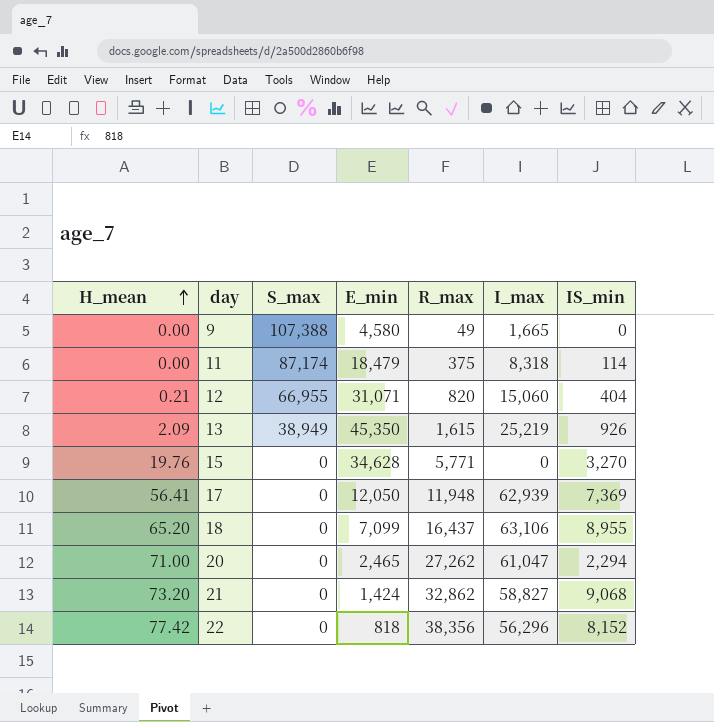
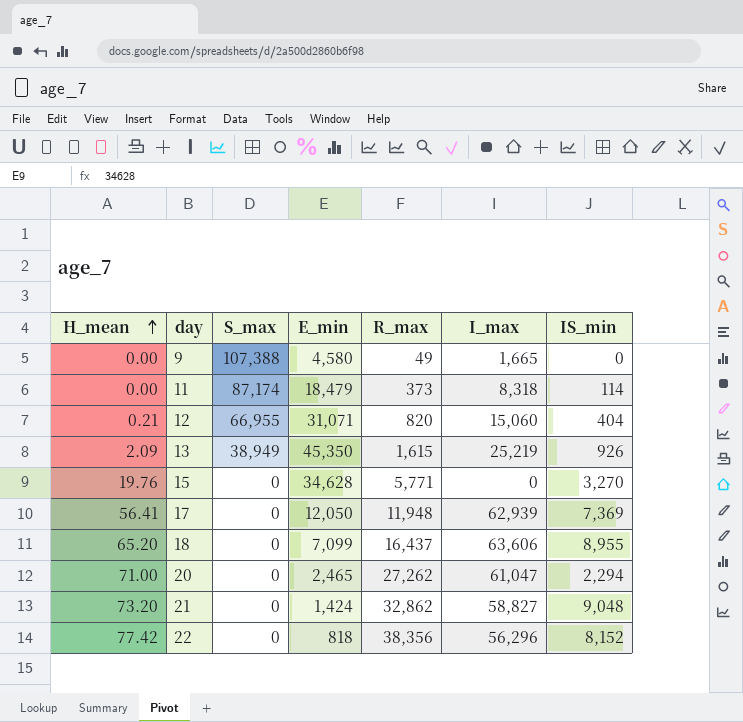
11 | R_max: 375 -> 373
18 | I_max: 63,106 -> 63,606
21 | IS_min: 9,068 -> 9,048

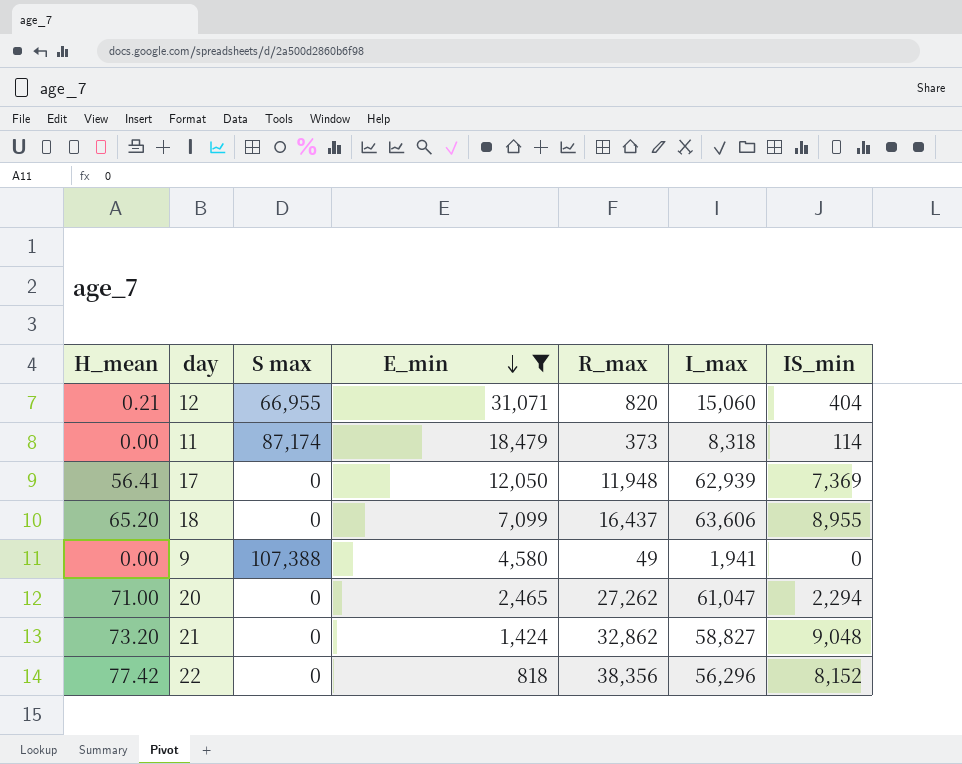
filter: none -> E_min <= 31,071
row order: H_mean ascending -> E_min descending
column name: S_max -> S max
9 | I_max: 1,665 -> 1,941

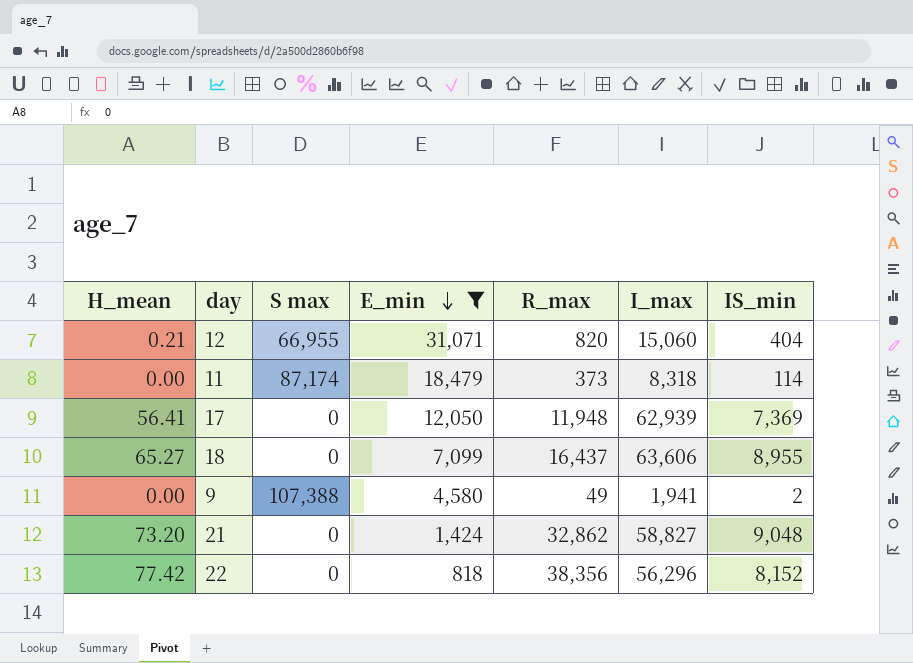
row 20: 71.00 | 0 | 2,465 | 27,262 | 61,047 | 2,294 -> none
18 | H_mean: 65.20 -> 65.27
9 | IS_min: 0 -> 2

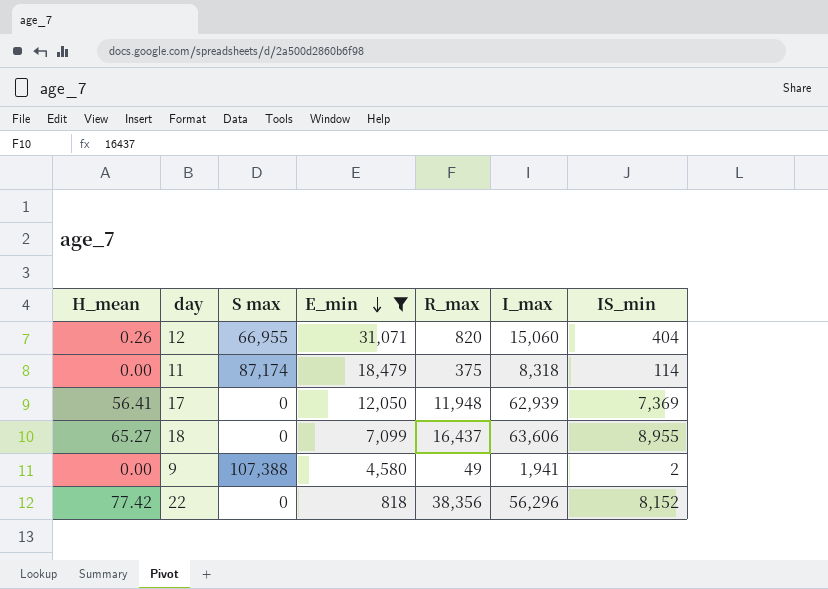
row 21: 73.20 | 0 | 1,424 | 32,862 | 58,827 | 9,048 -> none
12 | H_mean: 0.21 -> 0.26
11 | R_max: 373 -> 375

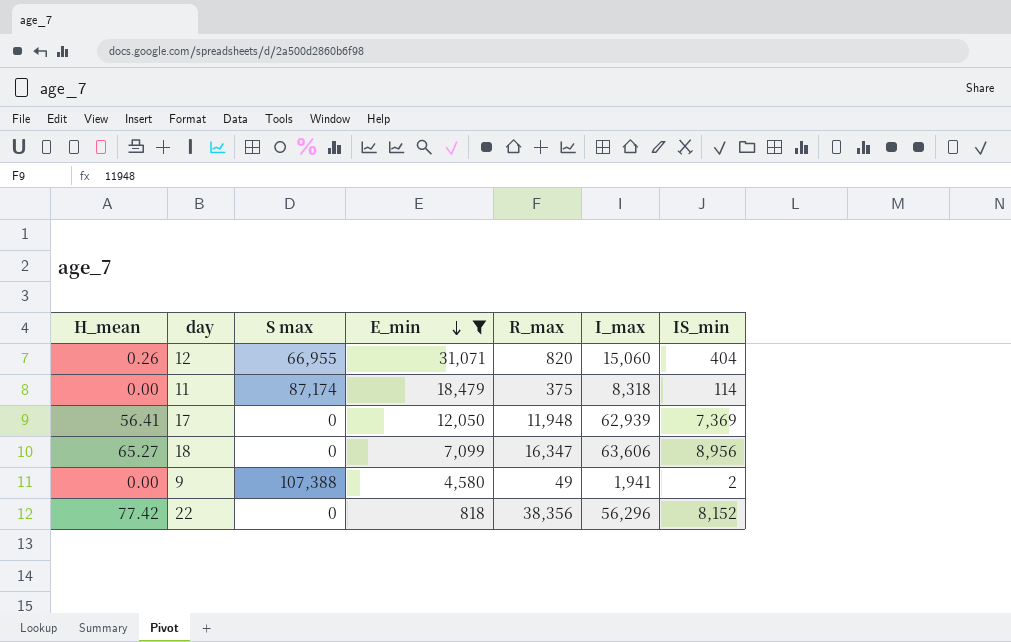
18 | R_max: 16,437 -> 16,347
18 | IS_min: 8,955 -> 8,956

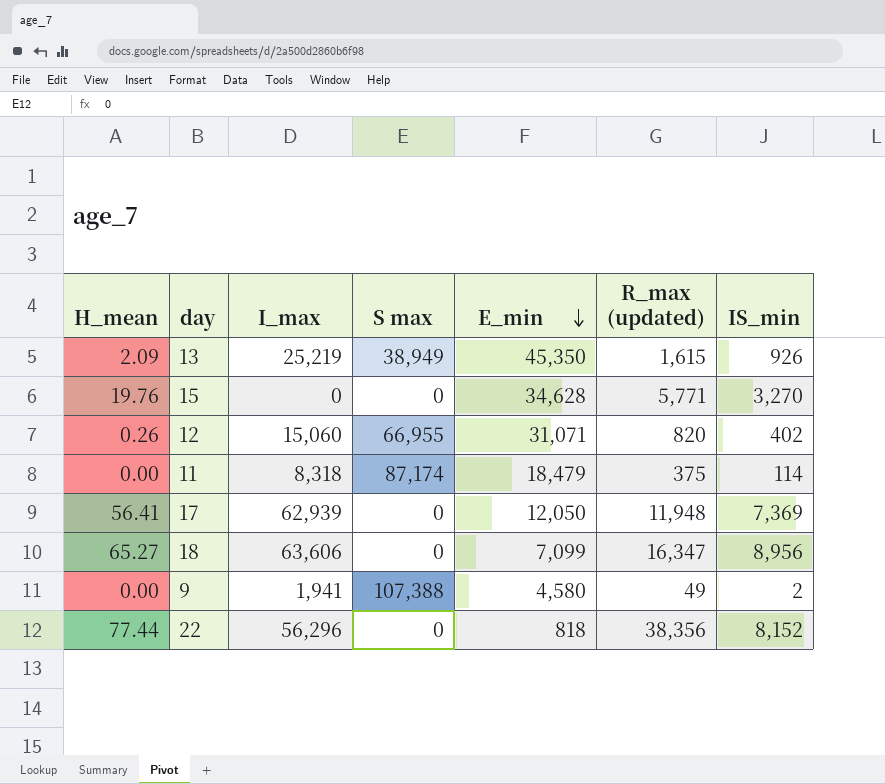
filter: E_min <= 31,071 -> none
column I_max | position: 6 -> 3
column name: R_max -> R_max (updated)
12 | IS_min: 404 -> 402
22 | H_mean: 77.42 -> 77.44

